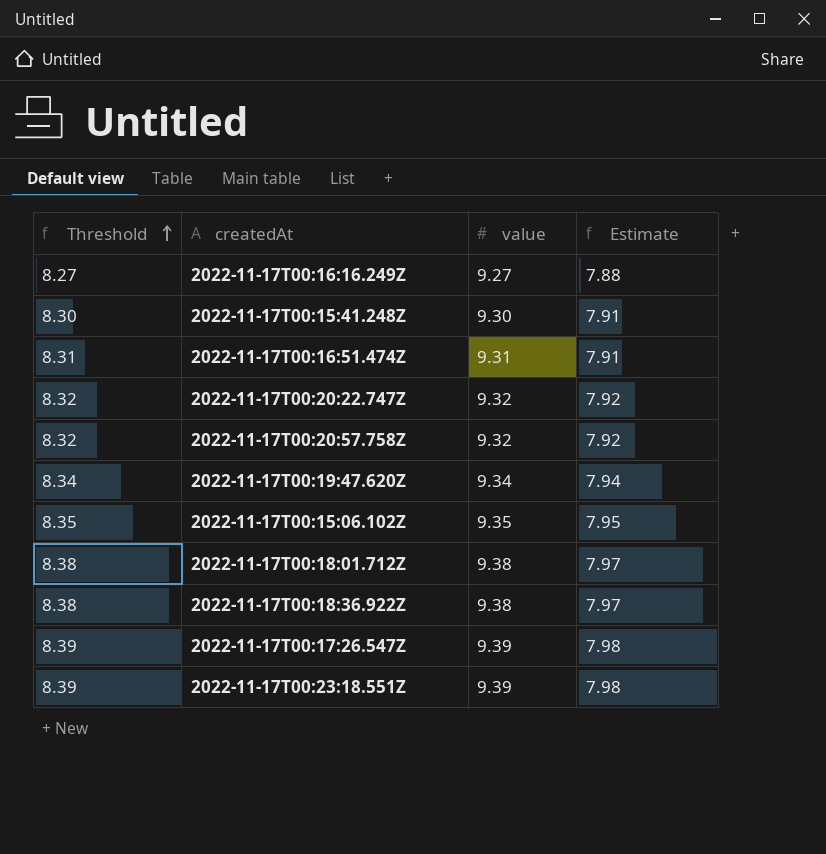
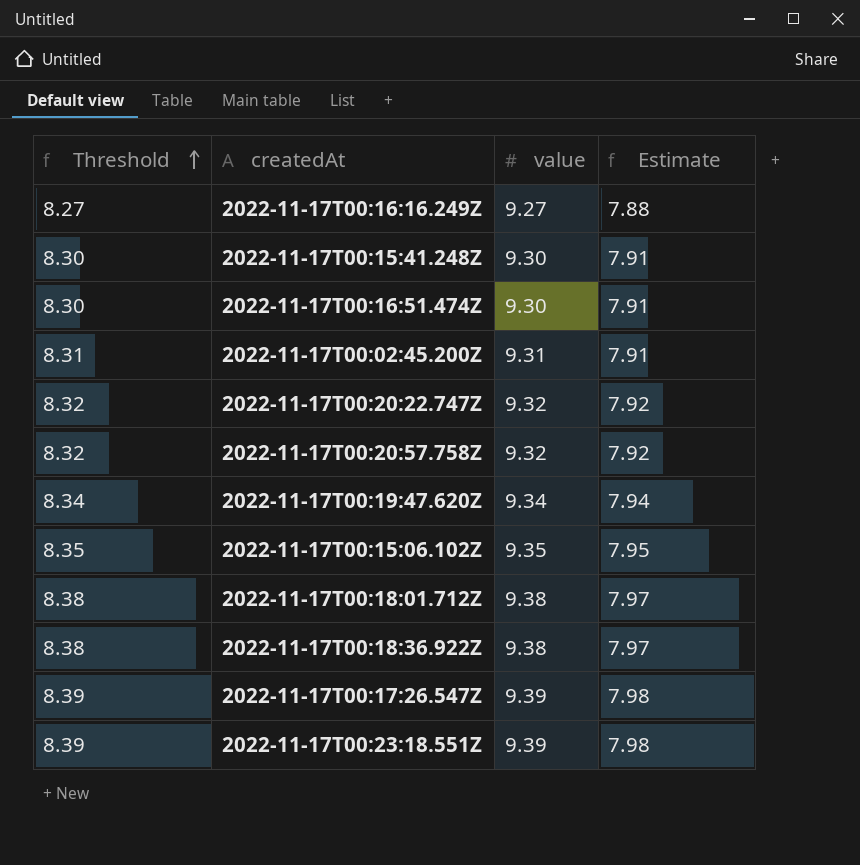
2022-11-17T00:16:51.474Z | Threshold: 8.31 -> 8.30
2022-11-17T00:16:51.474Z | value: 9.31 -> 9.30
row 2022-11-17T00:02:45.200Z: none -> 8.31 | 9.31 | 7.91

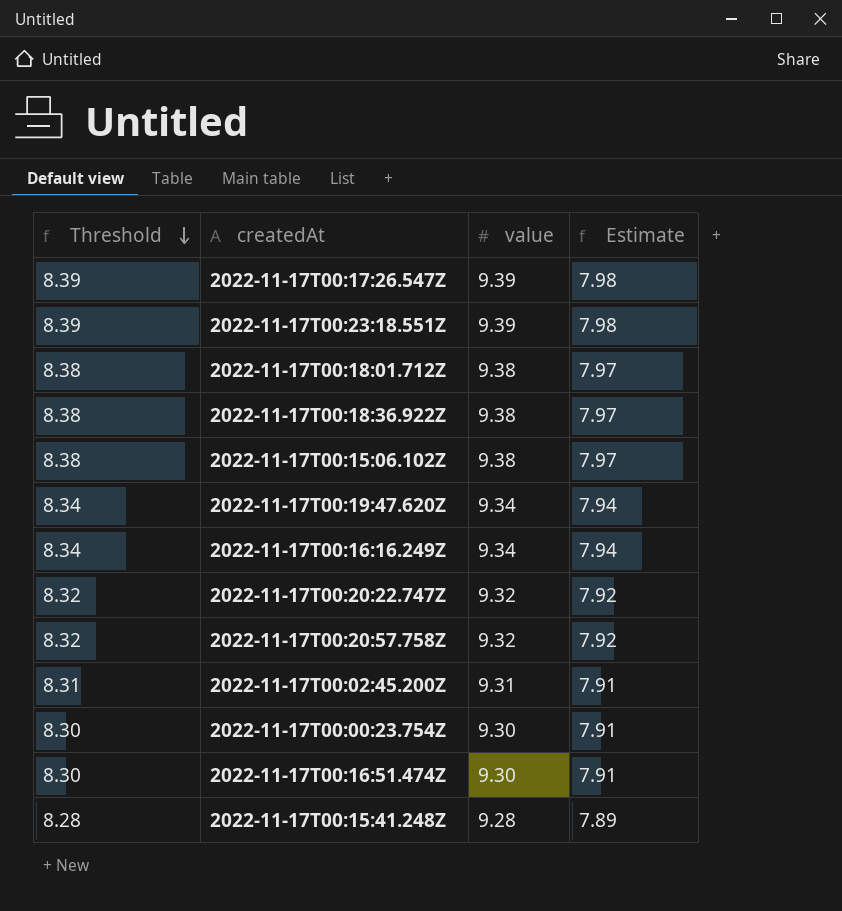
row order: Threshold ascending -> Threshold descending
2022-11-17T00:15:06.102Z | Threshold: 8.35 -> 8.38
2022-11-17T00:15:06.102Z | value: 9.35 -> 9.38
2022-11-17T00:15:06.102Z | Estimate: 7.95 -> 7.97
2022-11-17T00:16:16.249Z | Threshold: 8.27 -> 8.34
2022-11-17T00:16:16.249Z | value: 9.27 -> 9.34
2022-11-17T00:16:16.249Z | Estimate: 7.88 -> 7.94
row 2022-11-17T00:00:23.754Z: none -> 8.30 | 9.30 | 7.91
2022-11-17T00:15:41.248Z | Threshold: 8.30 -> 8.28
2022-11-17T00:15:41.248Z | value: 9.30 -> 9.28
2022-11-17T00:15:41.248Z | Estimate: 7.91 -> 7.89

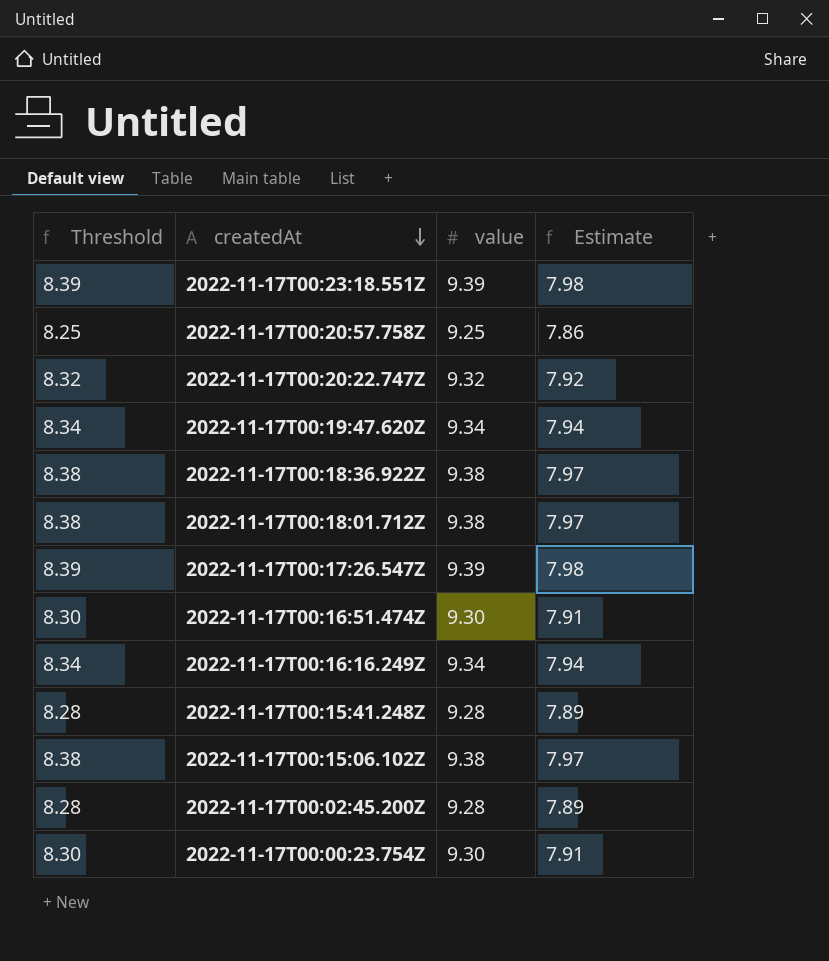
row order: Threshold descending -> createdAt descending
2022-11-17T00:20:57.758Z | Threshold: 8.32 -> 8.25
2022-11-17T00:20:57.758Z | value: 9.32 -> 9.25
2022-11-17T00:20:57.758Z | Estimate: 7.92 -> 7.86
2022-11-17T00:02:45.200Z | Threshold: 8.31 -> 8.28
2022-11-17T00:02:45.200Z | value: 9.31 -> 9.28
2022-11-17T00:02:45.200Z | Estimate: 7.91 -> 7.89

